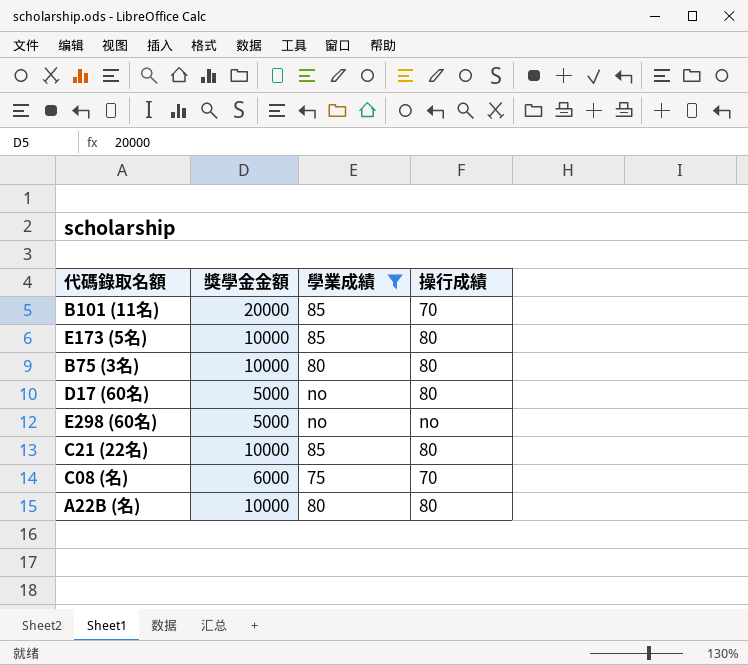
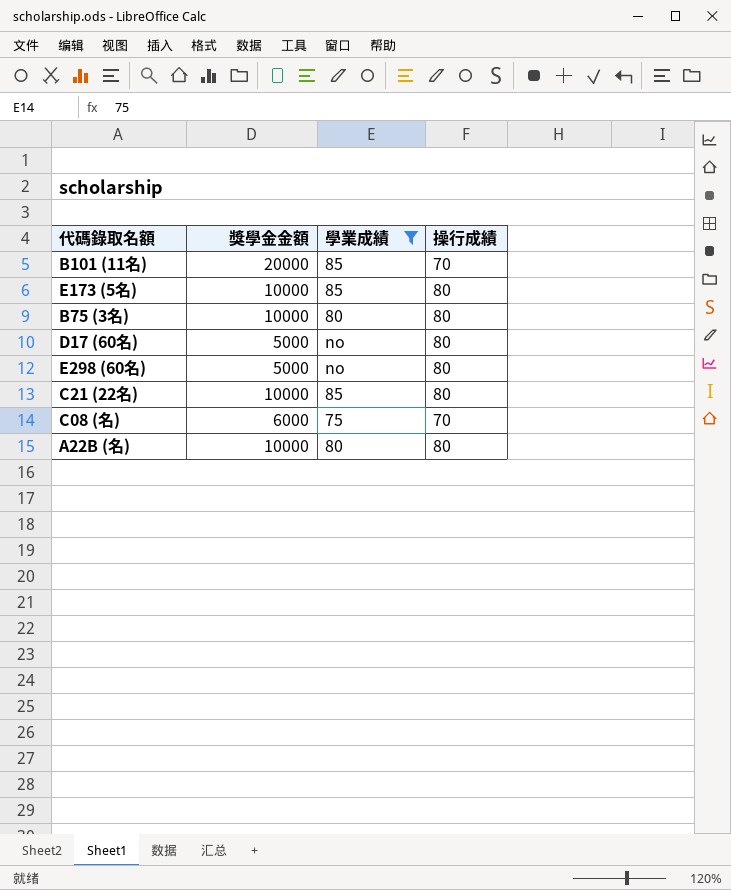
E298 (60名) | 操行成績: no -> 80

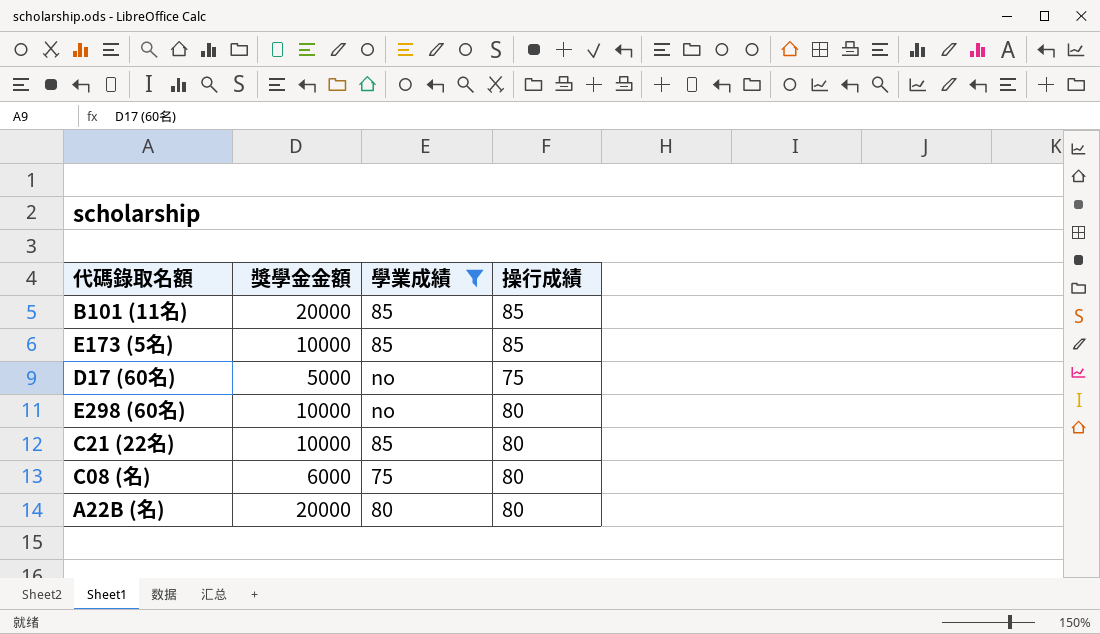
row B75 (3名): 10000 | 80 | 80 -> none
B101 (11名) | 操行成績: 70 -> 85
E173 (5名) | 操行成績: 80 -> 85
D17 (60名) | 操行成績: 80 -> 75
E298 (60名) | 獎學金金額: 5000 -> 10000
C08 (名) | 操行成績: 70 -> 80
A22B (名) | 獎學金金額: 10000 -> 20000

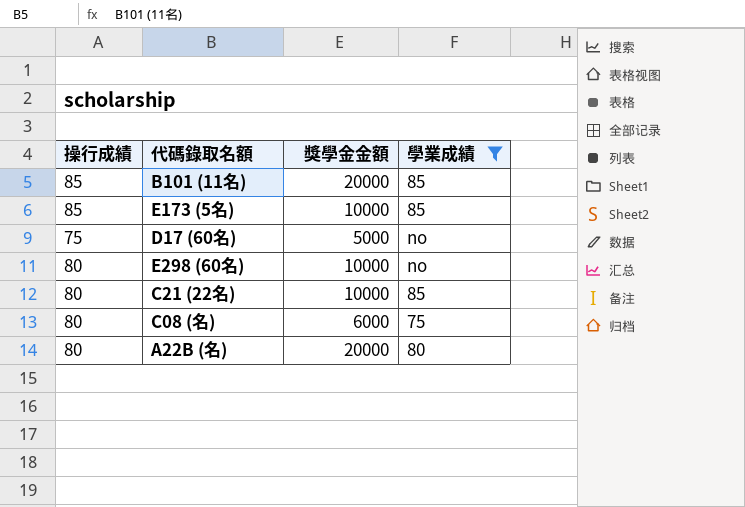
column 操行成績 | position: 4 -> 1

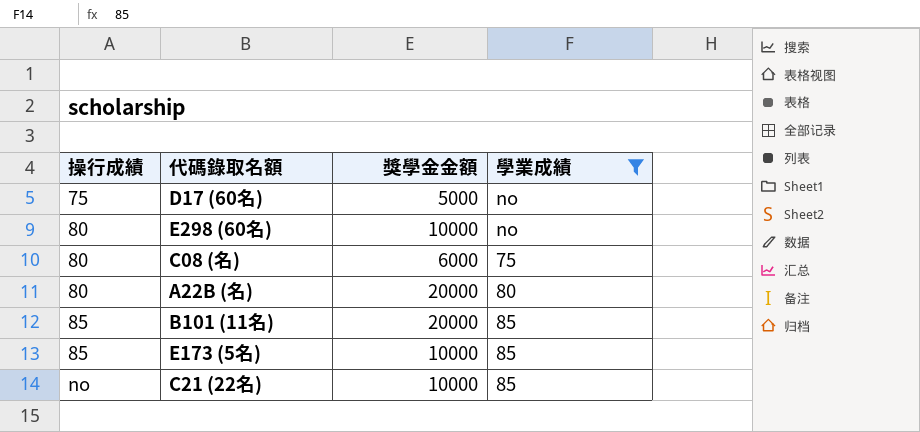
row order: none -> 操行成績 ascending
C21 (22名) | 操行成績: 80 -> no

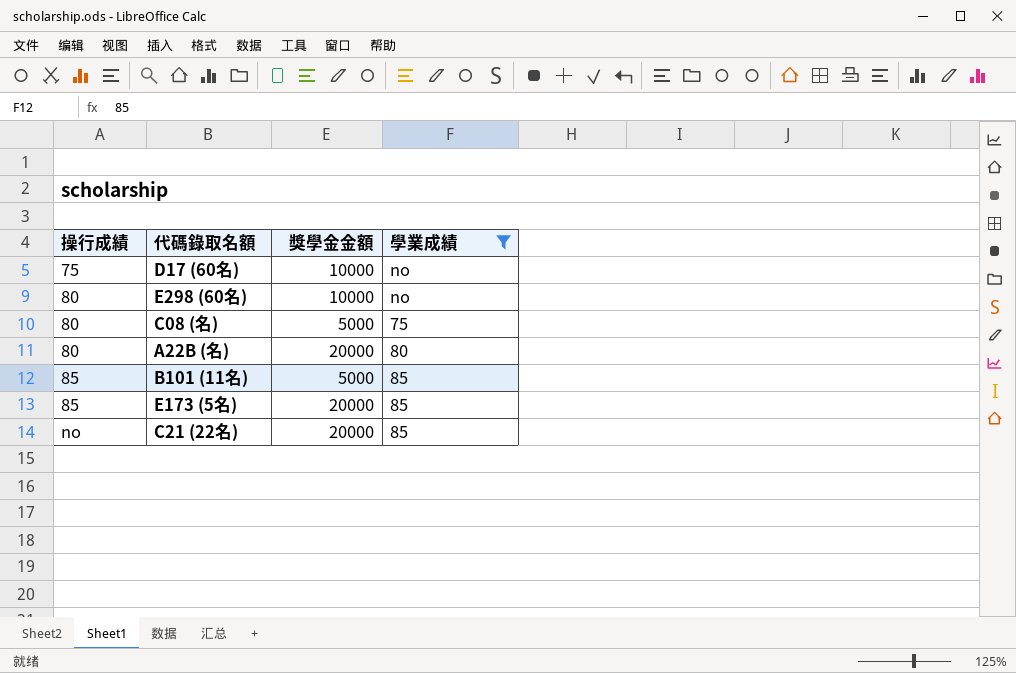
D17 (60名) | 獎學金金額: 5000 -> 10000
C08 (名) | 獎學金金額: 6000 -> 5000
B101 (11名) | 獎學金金額: 20000 -> 5000
E173 (5名) | 獎學金金額: 10000 -> 20000
C21 (22名) | 獎學金金額: 10000 -> 20000

